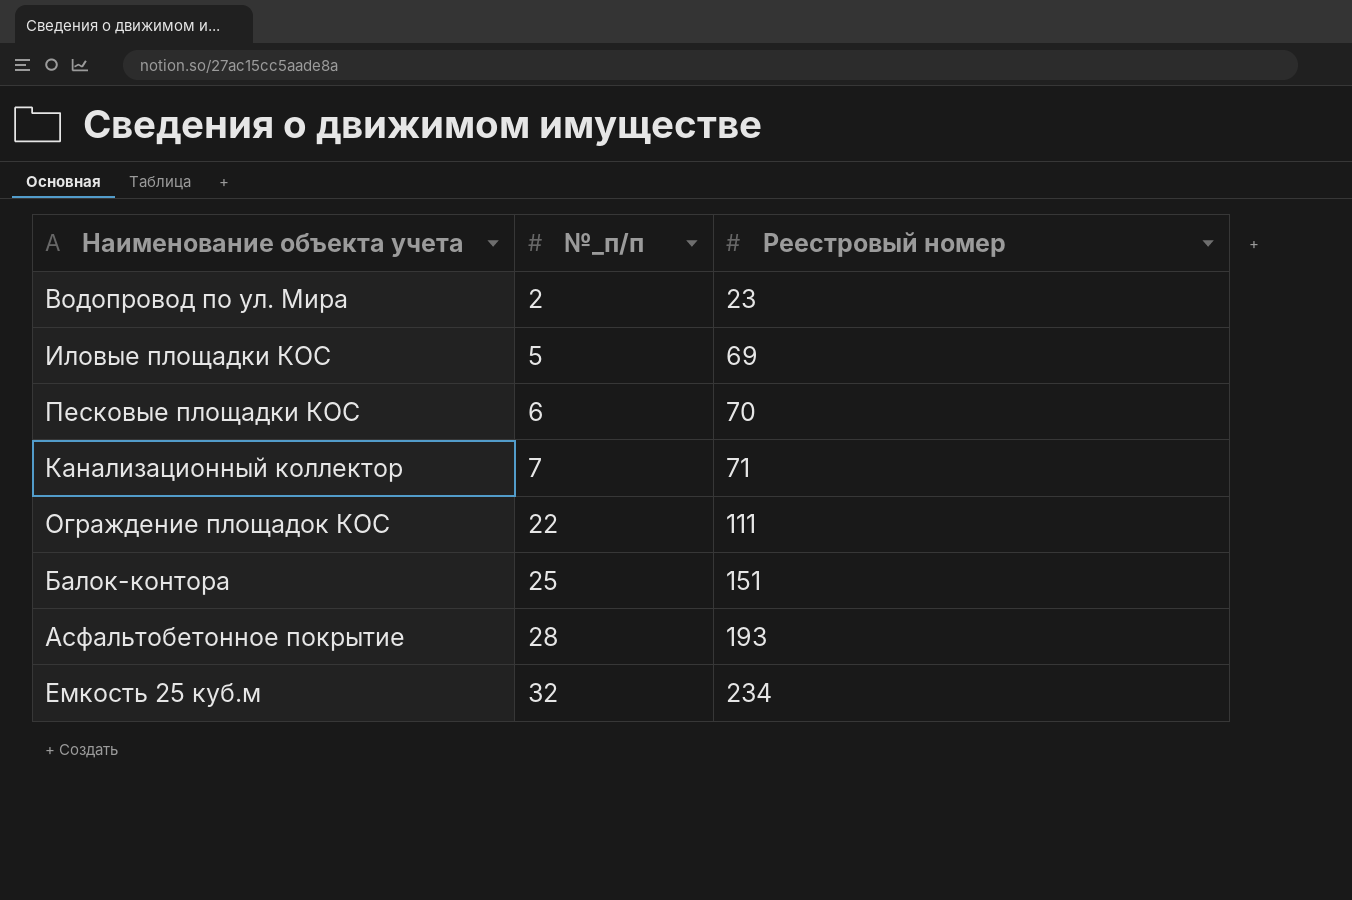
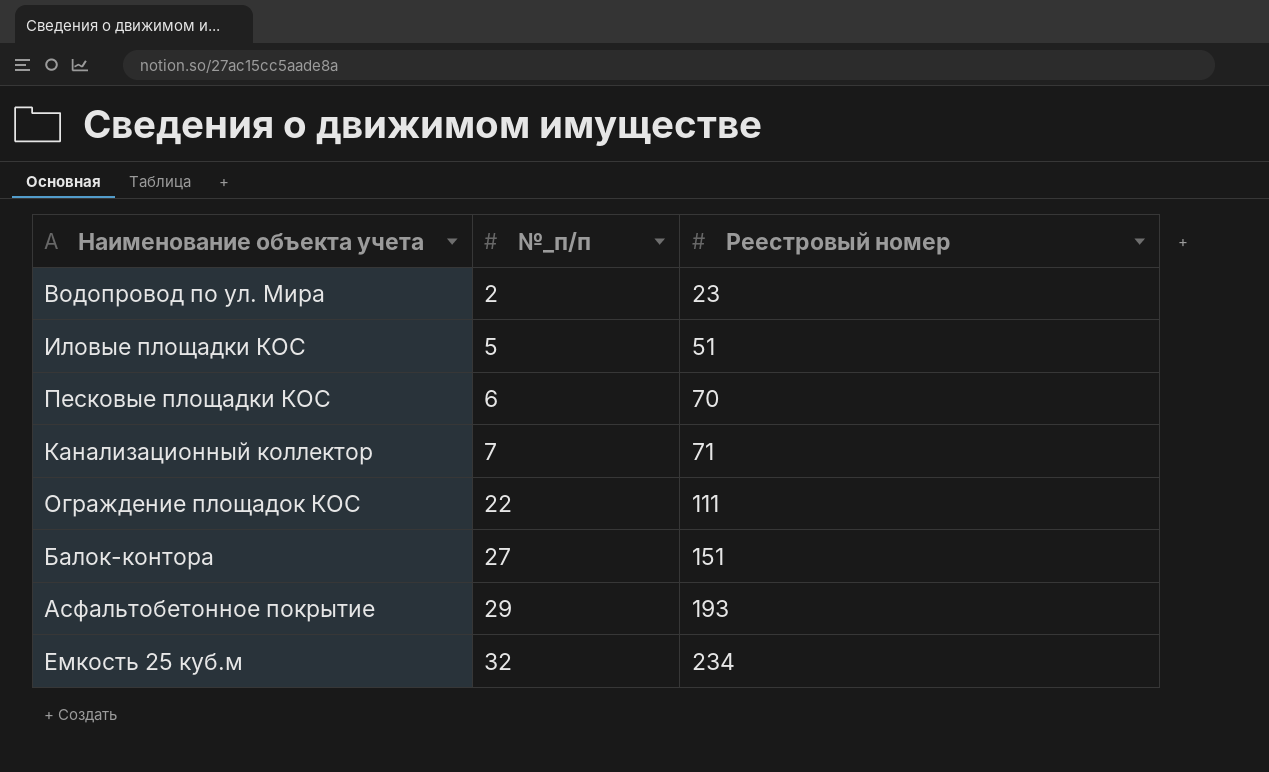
Иловые площадки КОС | Реестровый номер: 69 -> 51
Балок-контора | №_п/п: 25 -> 27
Асфальтобетонное покрытие | №_п/п: 28 -> 29

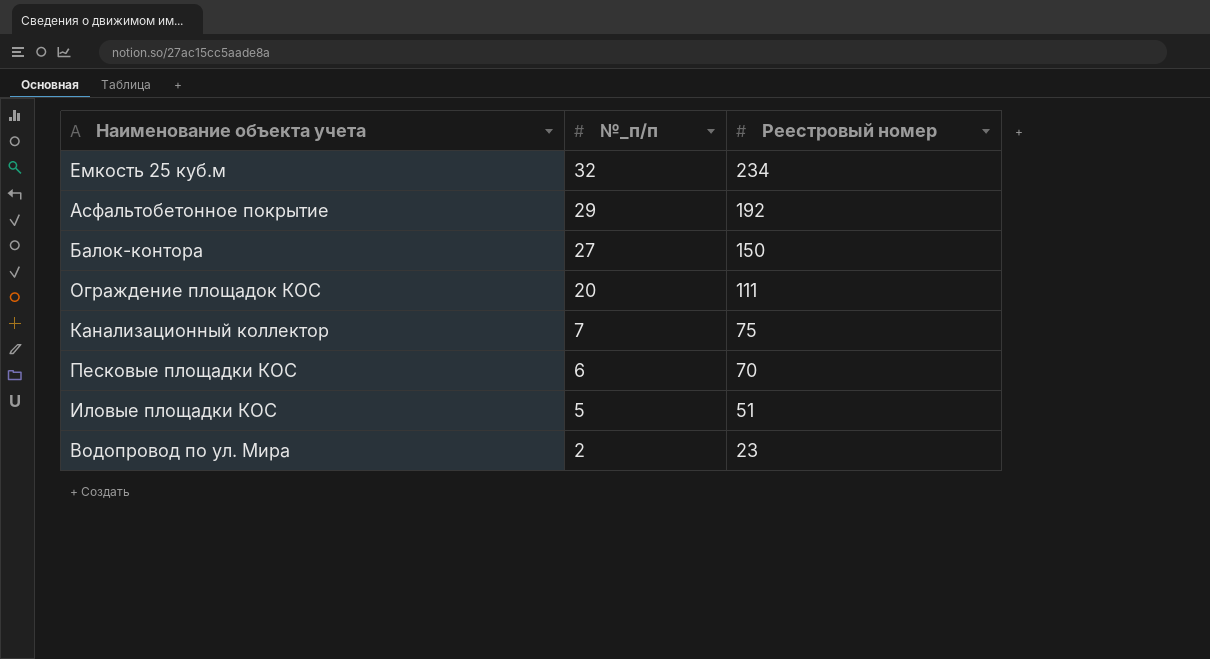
row order: №_п/п ascending -> №_п/п descending
Асфальтобетонное покрытие | Реестровый номер: 193 -> 192
Балок-контора | Реестровый номер: 151 -> 150
Ограждение площадок КОС | №_п/п: 22 -> 20
Канализационный коллектор | Реестровый номер: 71 -> 75

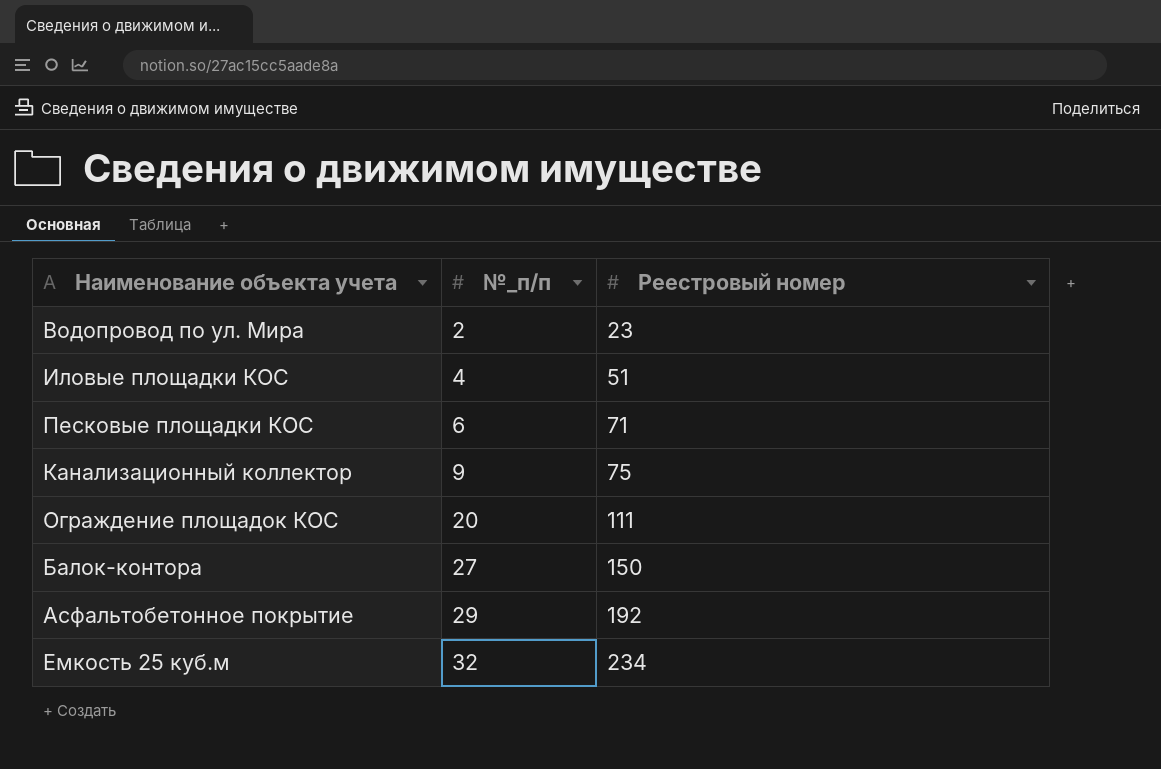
row order: №_п/п descending -> №_п/п ascending
Иловые площадки КОС | №_п/п: 5 -> 4
Песковые площадки КОС | Реестровый номер: 70 -> 71
Канализационный коллектор | №_п/п: 7 -> 9

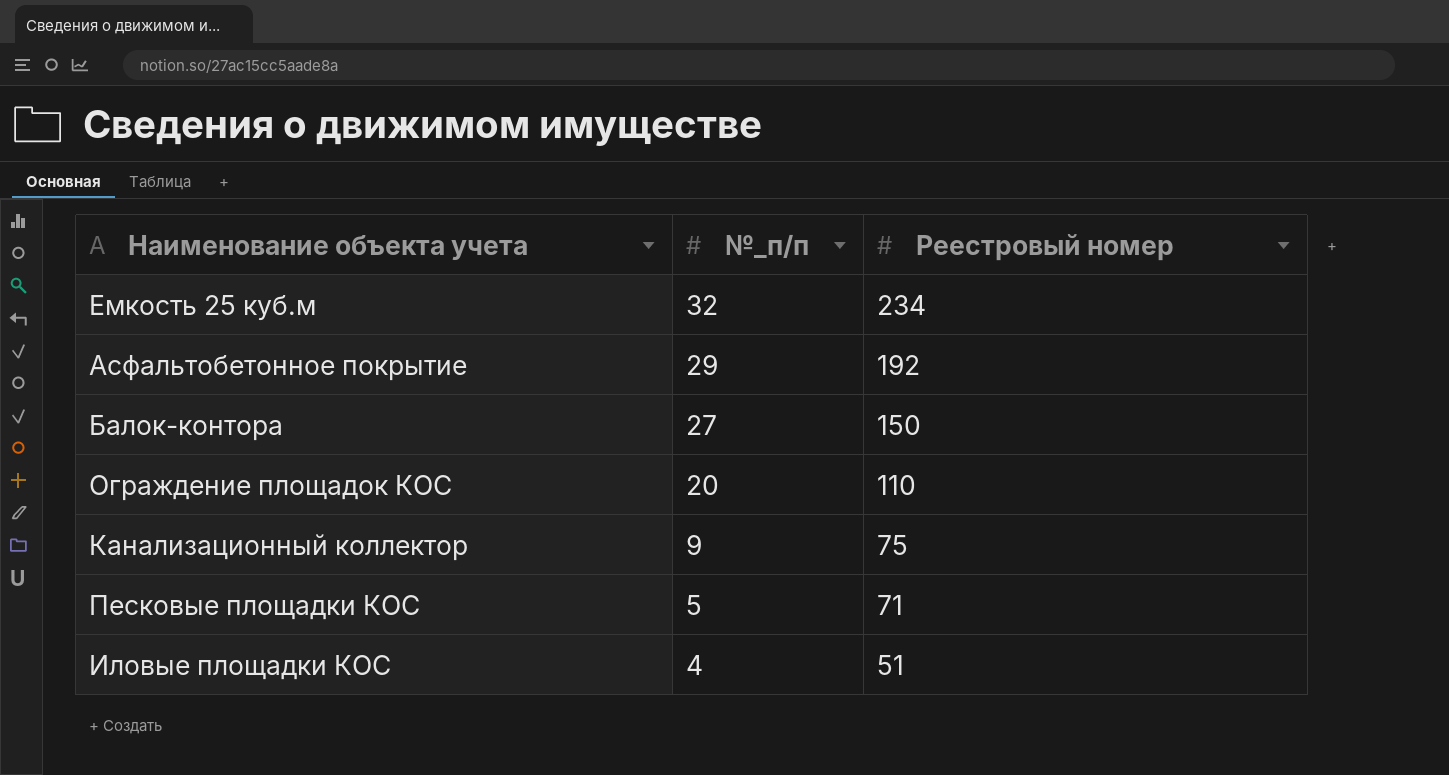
row order: №_п/п ascending -> №_п/п descending
row Водопровод по ул. Мира: 2 | 23 -> none
Ограждение площадок КОС | Реестровый номер: 111 -> 110
Песковые площадки КОС | №_п/п: 6 -> 5

